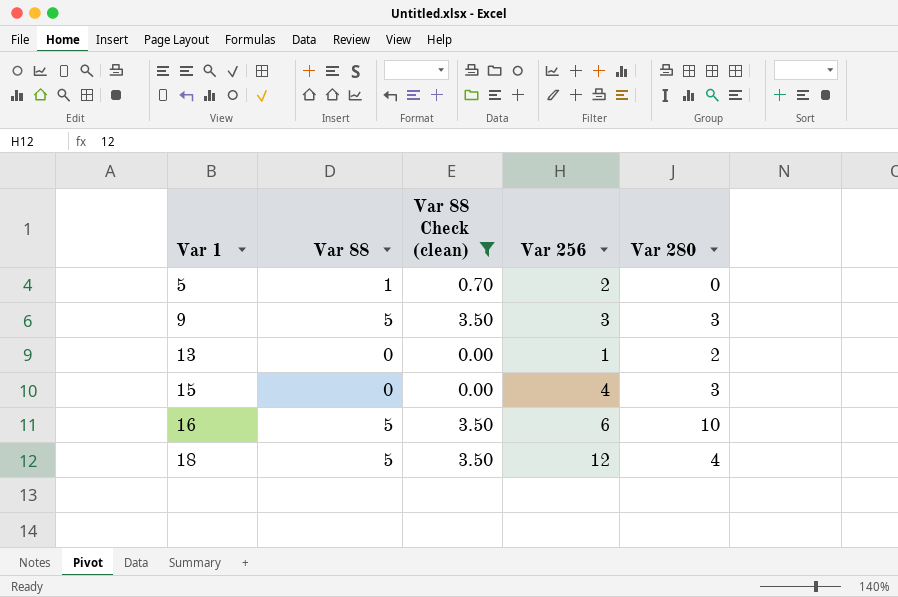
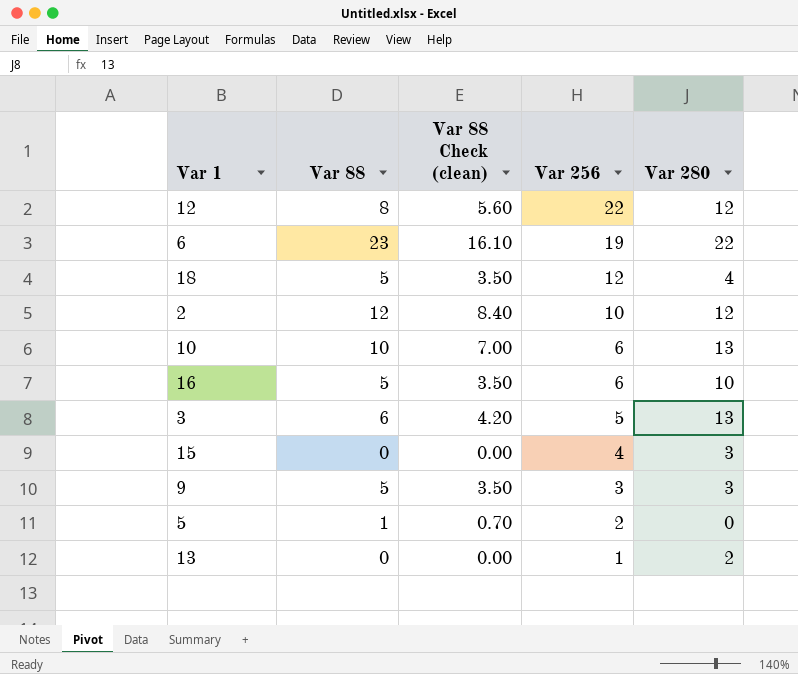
filter: Var 88 Check (clean) <= 3.50 -> none
row order: Var 1 ascending -> Var 256 descending

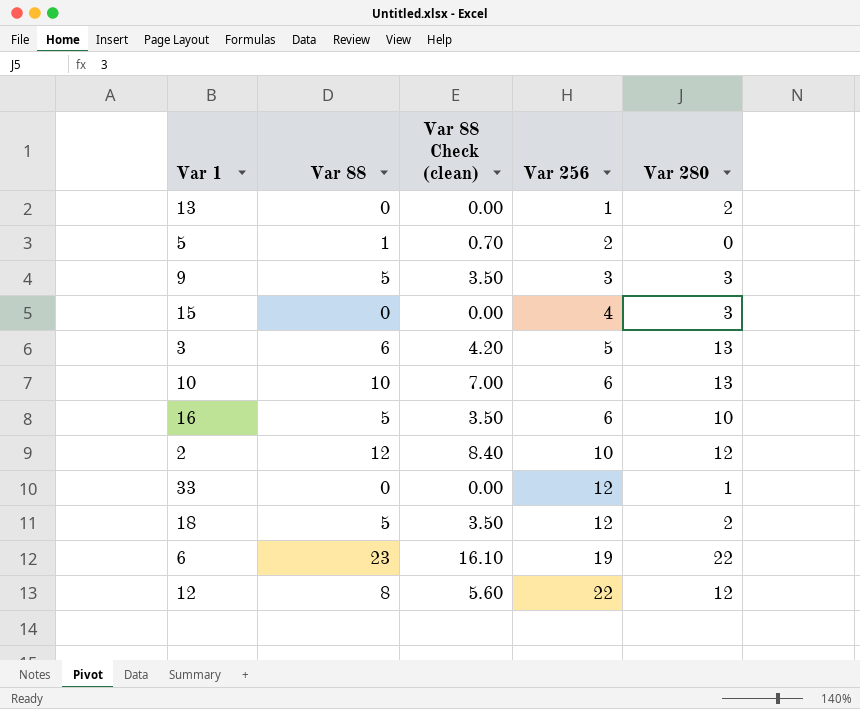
row order: Var 256 descending -> Var 256 ascending
row 33: none -> 0 | 0.00 | 12 | 1
18 | Var 280: 4 -> 2

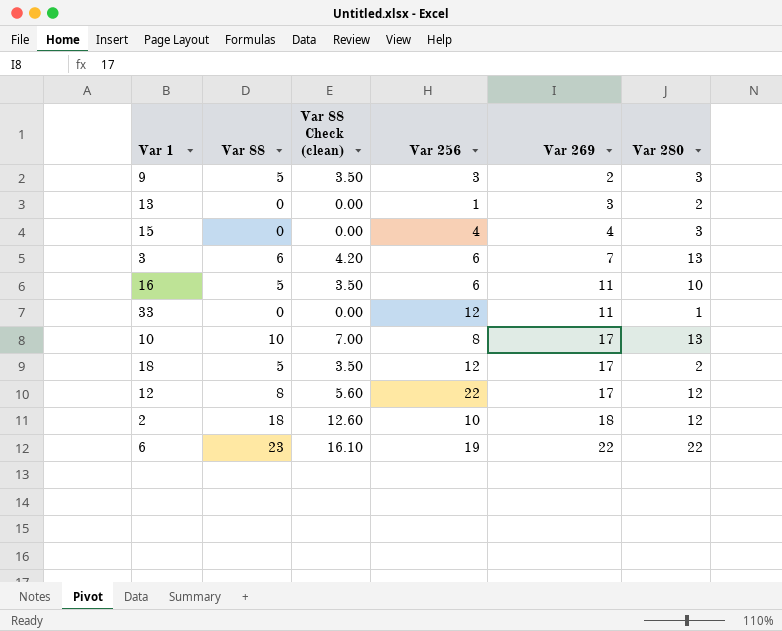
row order: Var 256 ascending -> Var 269 ascending
column Var 269 | position: none -> 5
row 5: 1 | 0.70 | 2 | 0 -> none
3 | Var 256: 5 -> 6
10 | Var 256: 6 -> 8
2 | Var 88: 12 -> 18
2 | Var 88 Check (clean): 8.40 -> 12.60

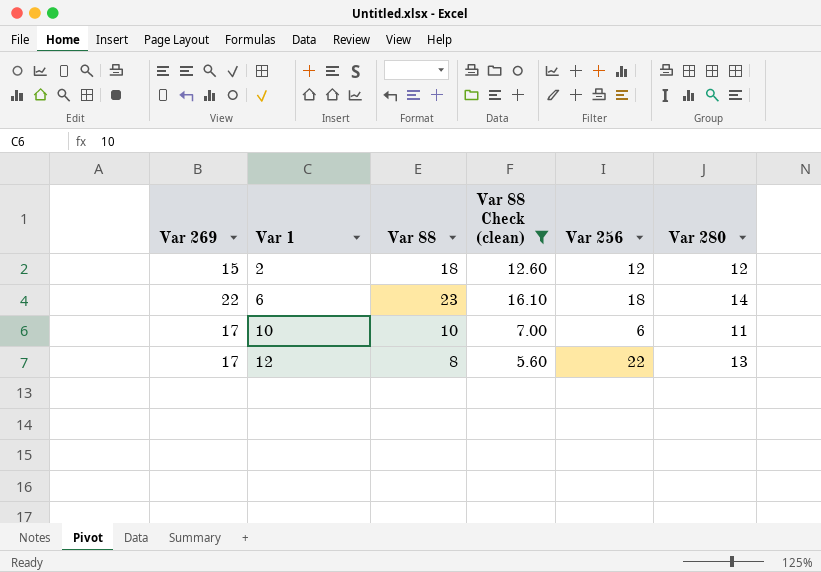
filter: none -> Var 88 Check (clean) >= 5.60
row order: Var 269 ascending -> Var 1 ascending
column Var 269 | position: 5 -> 1
2 | Var 269: 18 -> 15
2 | Var 256: 10 -> 12
6 | Var 256: 19 -> 18
6 | Var 280: 22 -> 14
10 | Var 256: 8 -> 6
10 | Var 280: 13 -> 11
12 | Var 280: 12 -> 13

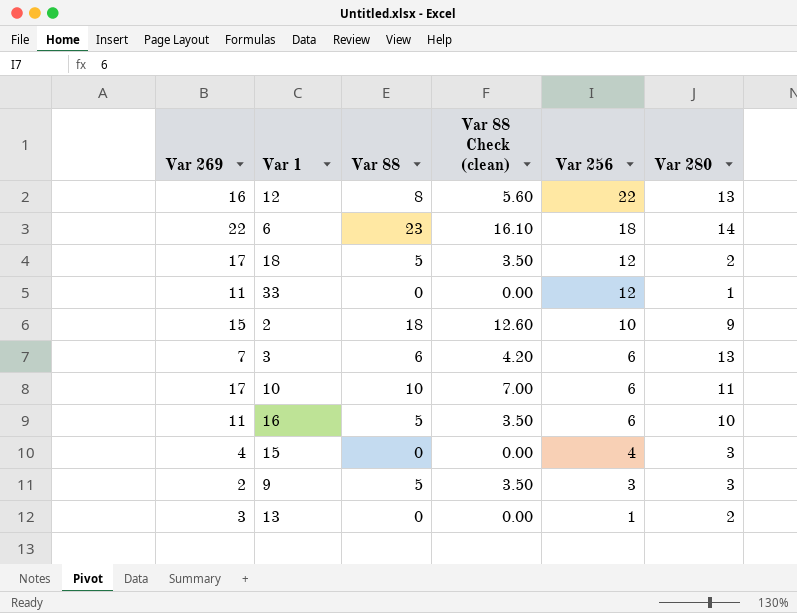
filter: Var 88 Check (clean) >= 5.60 -> none
row order: Var 1 ascending -> Var 256 descending
12 | Var 269: 17 -> 16
2 | Var 256: 12 -> 10
2 | Var 280: 12 -> 9

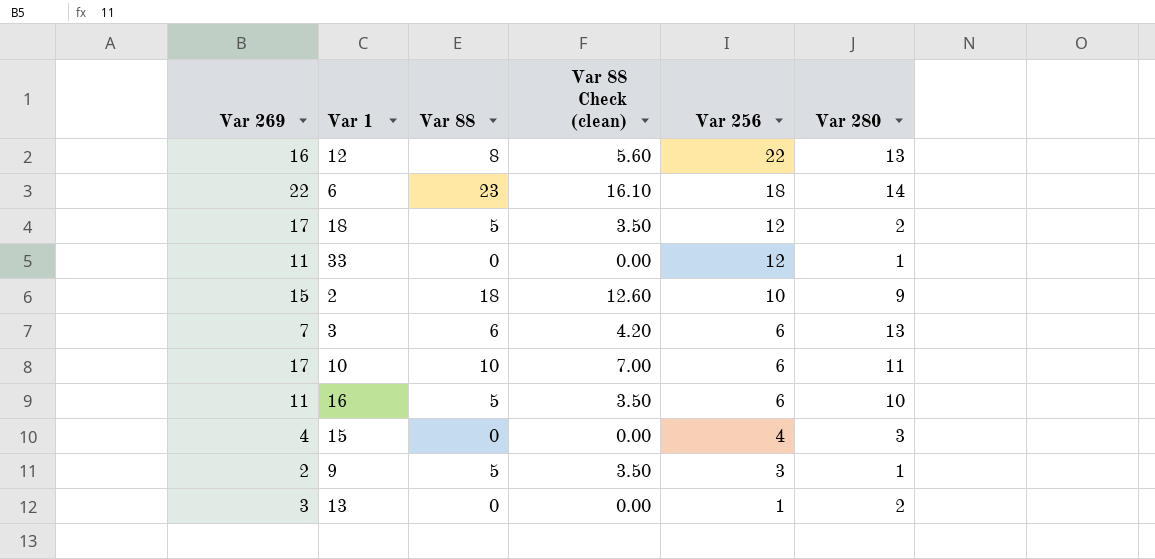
9 | Var 280: 3 -> 1

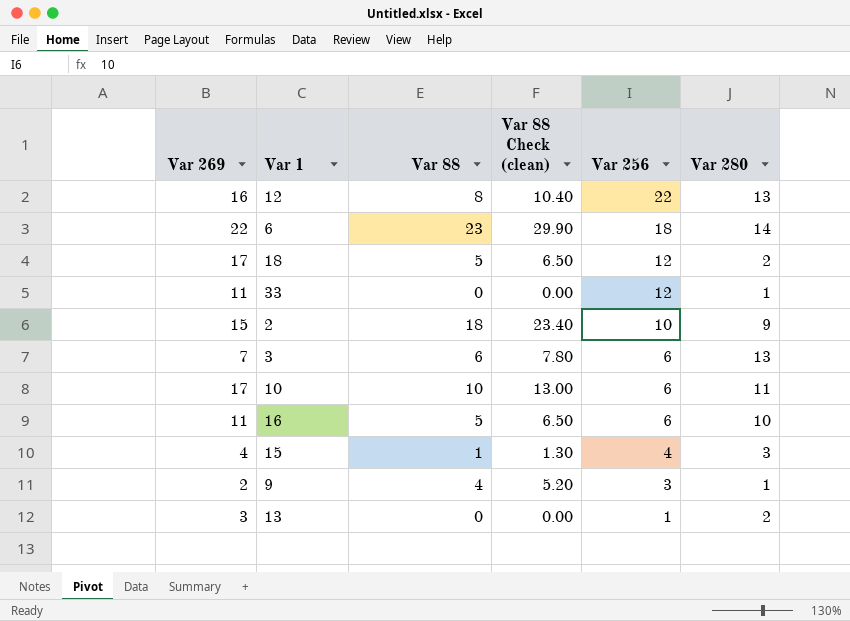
column Var 88 Check (clean) | formula: [Var 88] * 0.7 -> [Var 88] * 1.3
15 | Var 88: 0 -> 1
9 | Var 88: 5 -> 4

